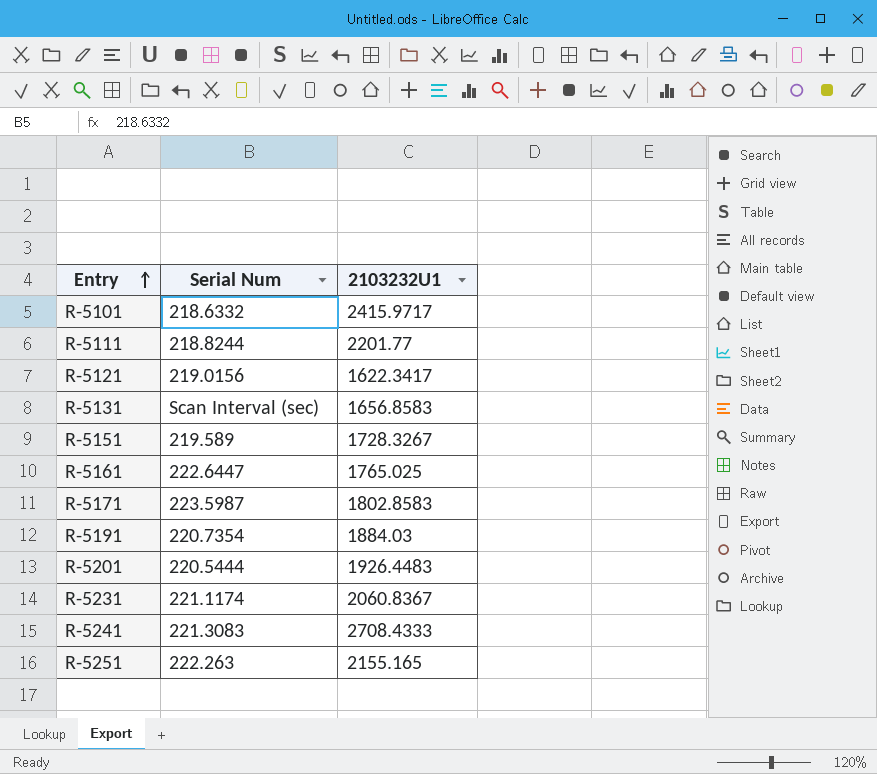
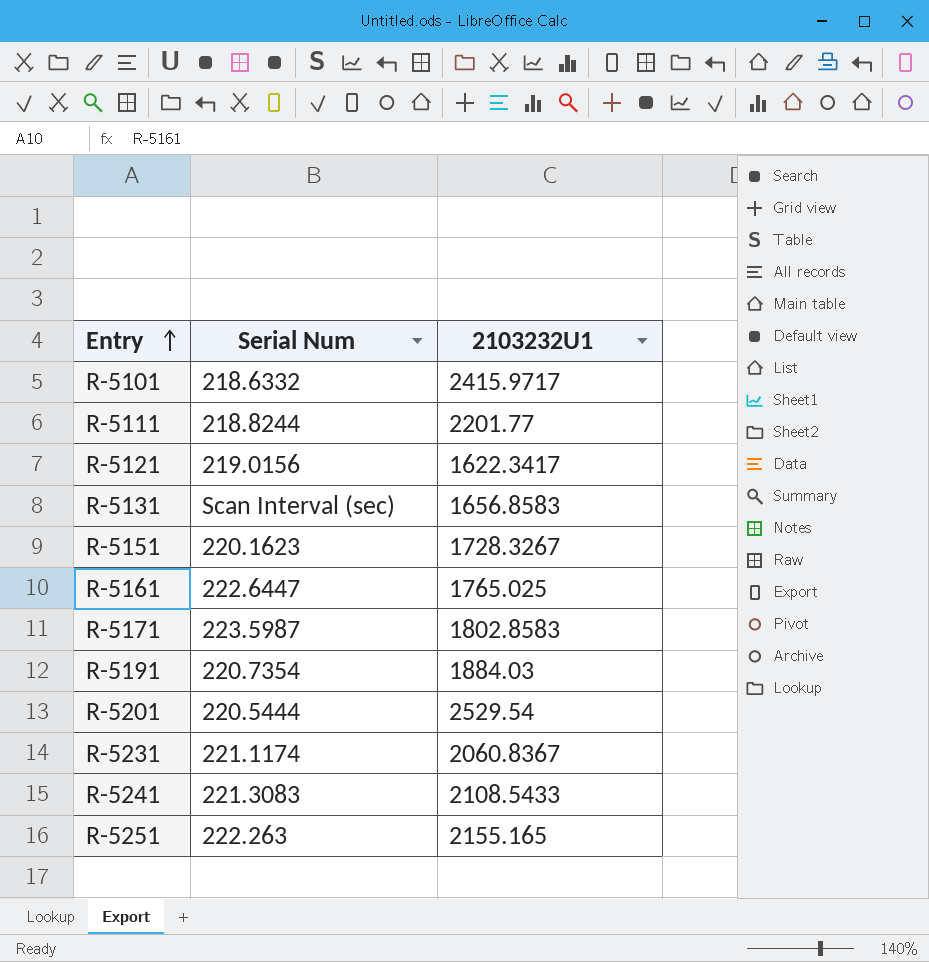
R-5151 | Serial Num: 219.589 -> 220.1623
R-5201 | 2103232U1: 1926.4483 -> 2529.54
R-5241 | 2103232U1: 2708.4333 -> 2108.5433

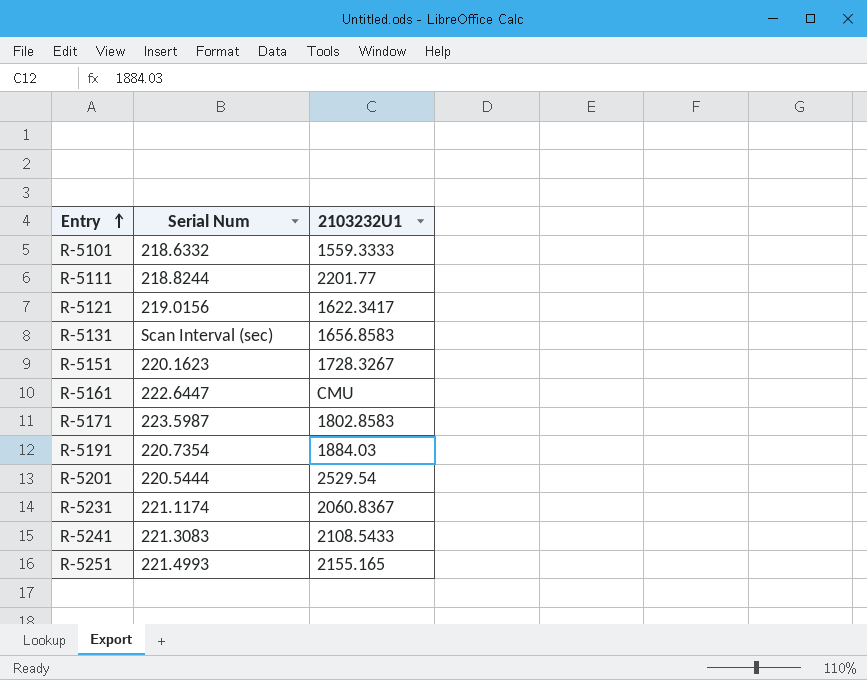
R-5101 | 2103232U1: 2415.9717 -> 1559.3333
R-5161 | 2103232U1: 1765.025 -> CMU
R-5251 | Serial Num: 222.263 -> 221.4993

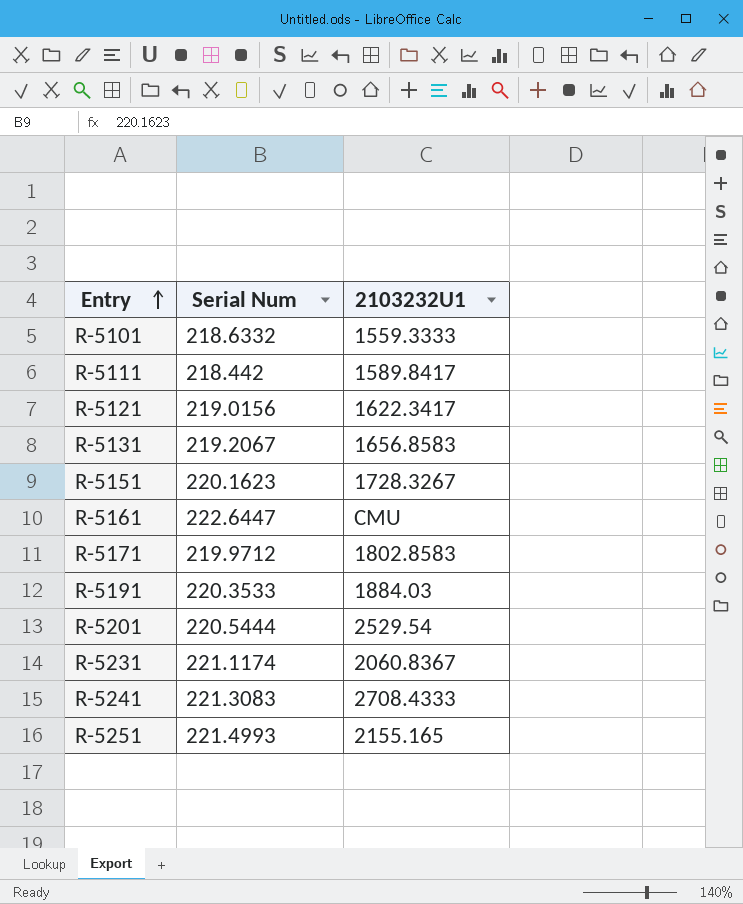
R-5111 | Serial Num: 218.8244 -> 218.442
R-5111 | 2103232U1: 2201.77 -> 1589.8417
R-5131 | Serial Num: Scan Interval (sec) -> 219.2067
R-5171 | Serial Num: 223.5987 -> 219.9712
R-5191 | Serial Num: 220.7354 -> 220.3533
R-5241 | 2103232U1: 2108.5433 -> 2708.4333

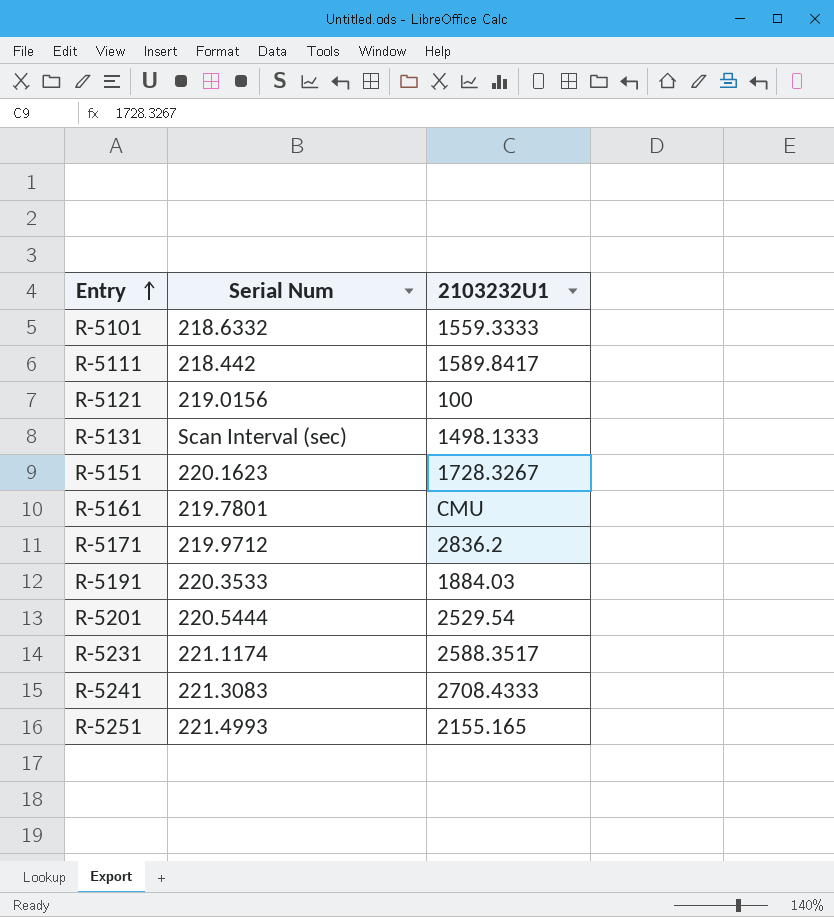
R-5121 | 2103232U1: 1622.3417 -> 100
R-5131 | Serial Num: 219.2067 -> Scan Interval (sec)
R-5131 | 2103232U1: 1656.8583 -> 1498.1333
R-5161 | Serial Num: 222.6447 -> 219.7801
R-5171 | 2103232U1: 1802.8583 -> 2836.2
R-5231 | 2103232U1: 2060.8367 -> 2588.3517

